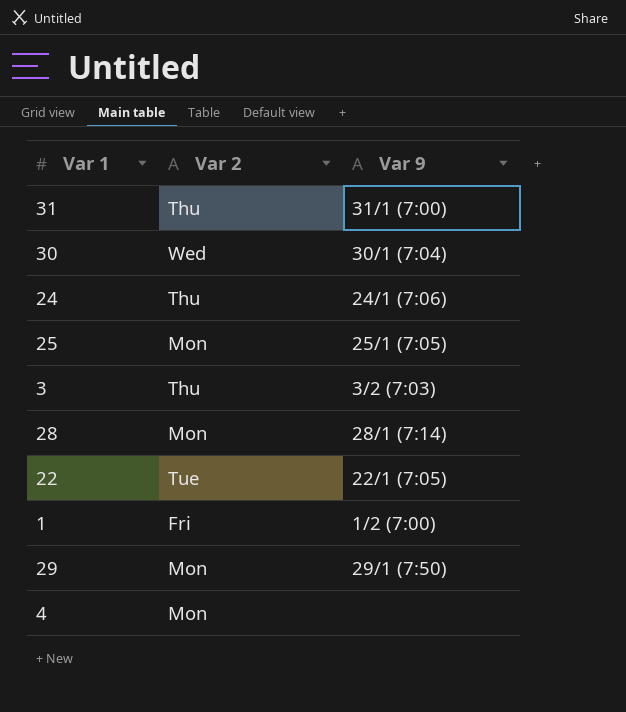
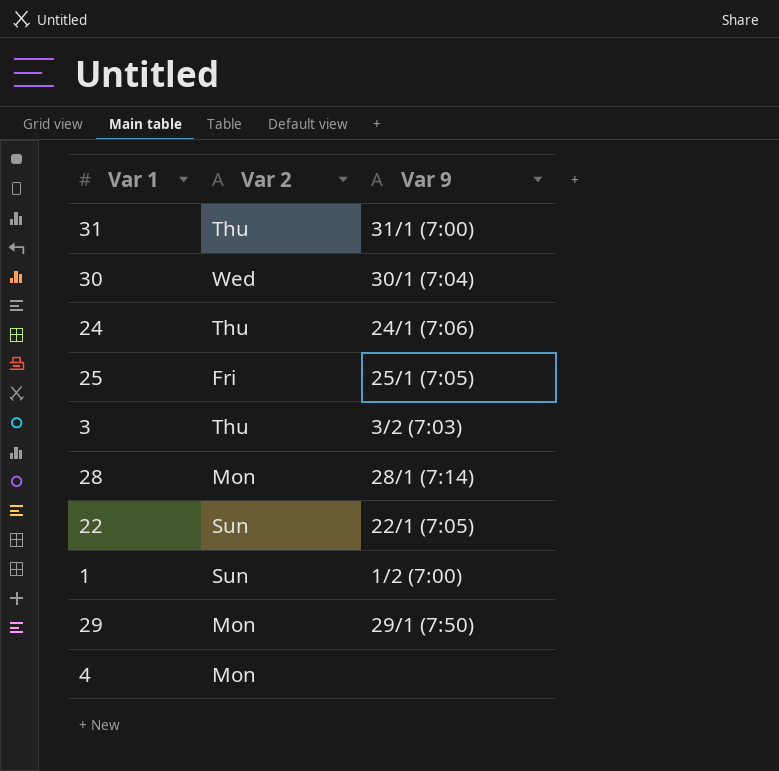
25 | Var 2: Mon -> Fri
22 | Var 2: Tue -> Sun
1 | Var 2: Fri -> Sun

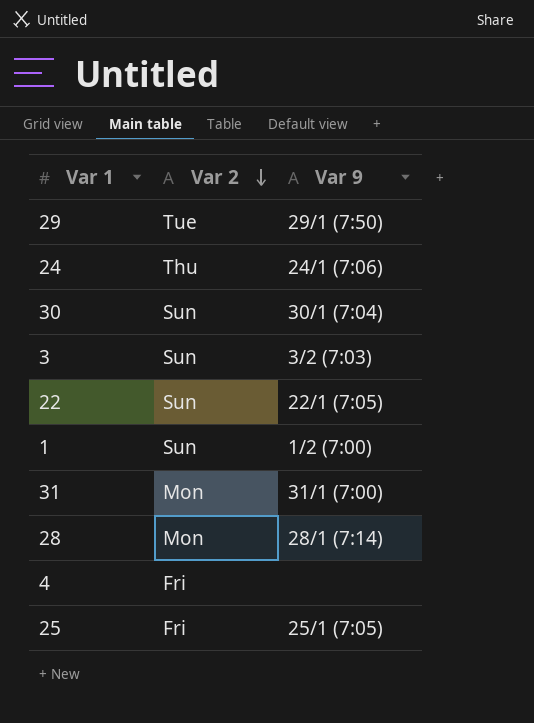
row order: none -> Var 2 descending
29 | Var 2: Mon -> Tue
30 | Var 2: Wed -> Sun
3 | Var 2: Thu -> Sun
31 | Var 2: Thu -> Mon
4 | Var 2: Mon -> Fri

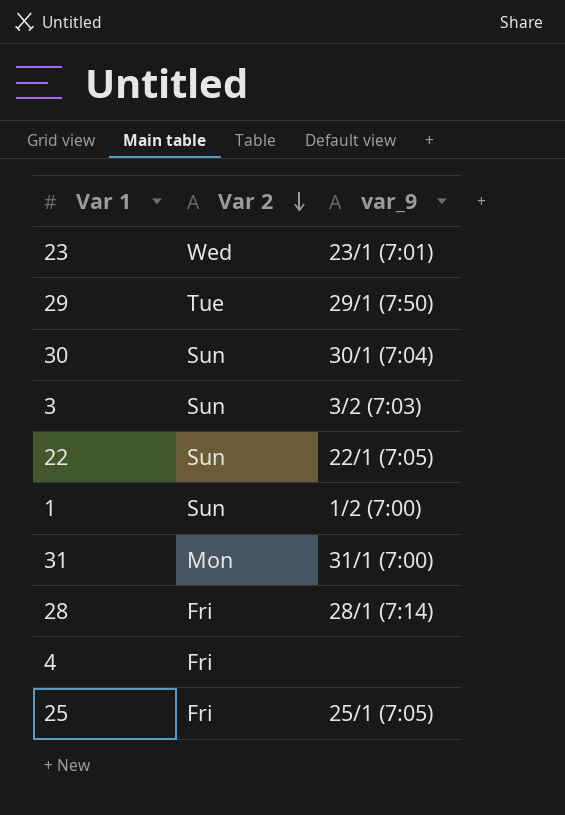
column name: Var 9 -> var_9
row 24: Thu | 24/1 (7:06) -> none
row 23: none -> Wed | 23/1 (7:01)
28 | Var 2: Mon -> Fri

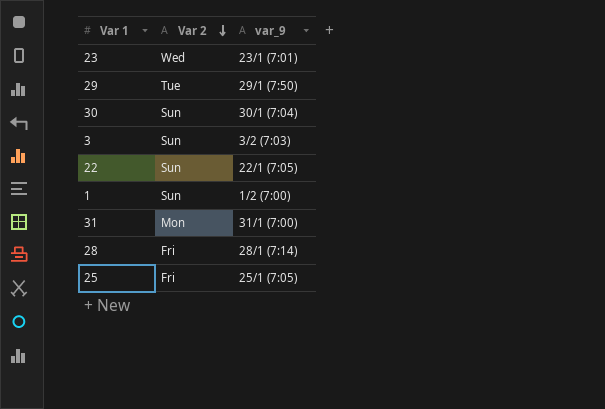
row 4: Fri | none -> none

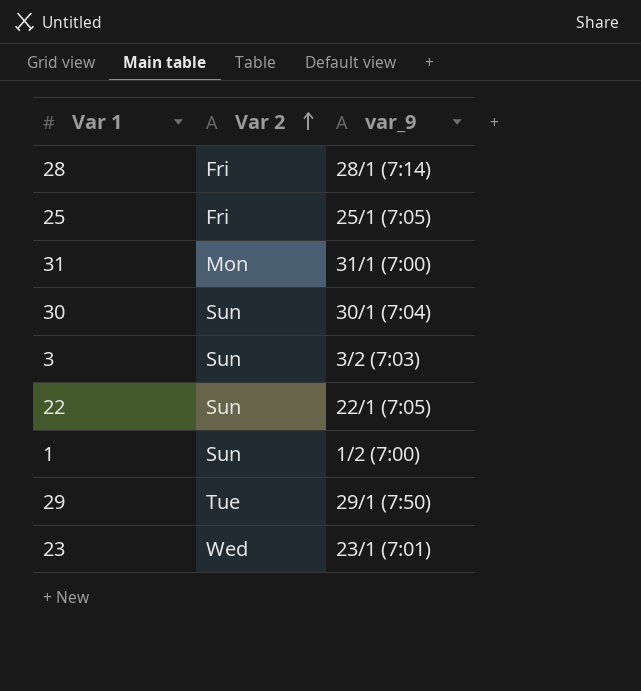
row order: Var 2 descending -> Var 2 ascending

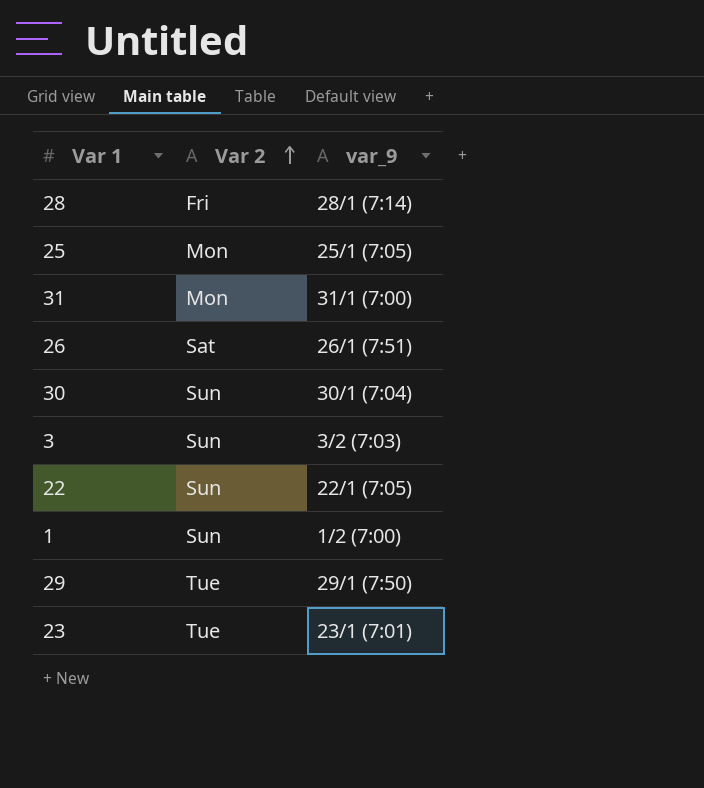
25 | Var 2: Fri -> Mon
row 26: none -> Sat | 26/1 (7:51)
23 | Var 2: Wed -> Tue

